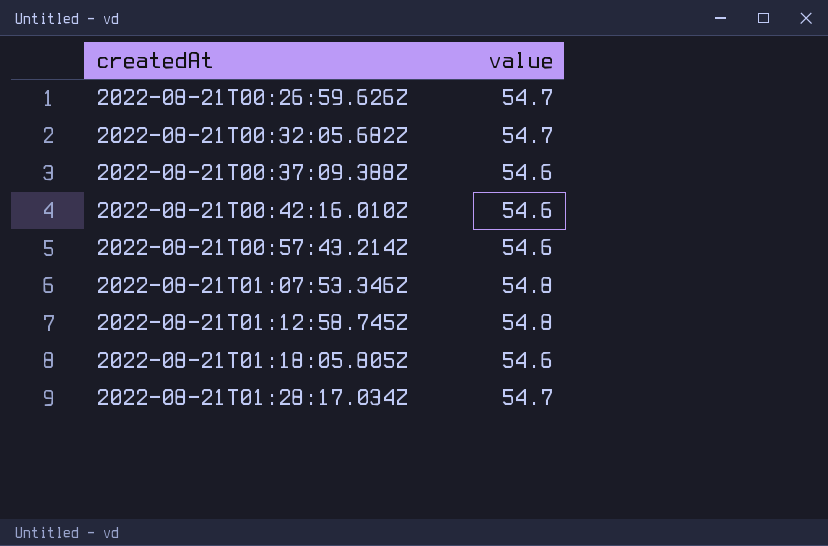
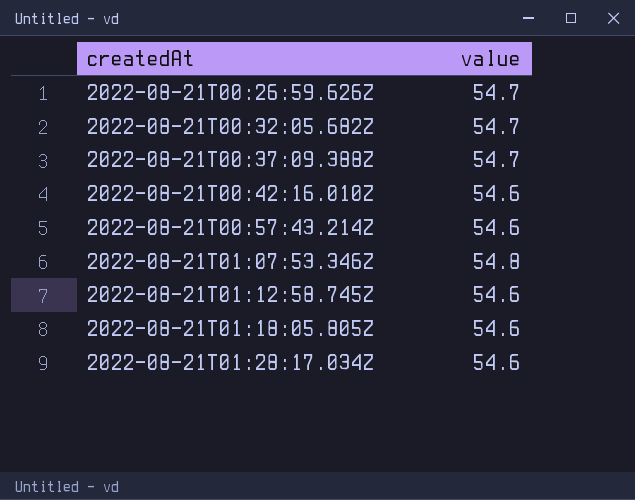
2022-08-21T00:37:09.388Z | value: 54.6 -> 54.7
2022-08-21T01:12:58.745Z | value: 54.8 -> 54.6
2022-08-21T01:28:17.034Z | value: 54.7 -> 54.6

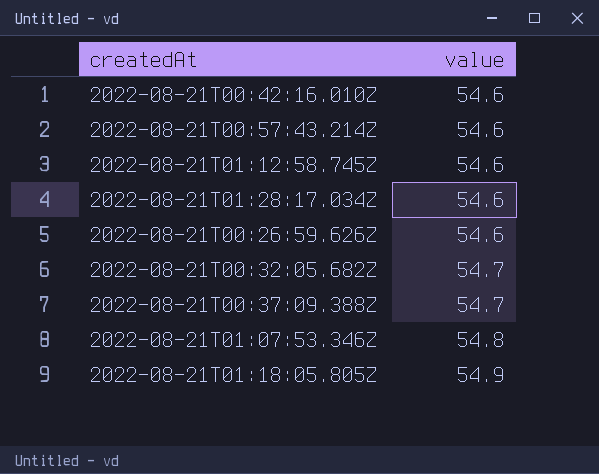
row order: createdAt ascending -> value ascending
2022-08-21T00:26:59.626Z | value: 54.7 -> 54.6
2022-08-21T01:18:05.805Z | value: 54.6 -> 54.9

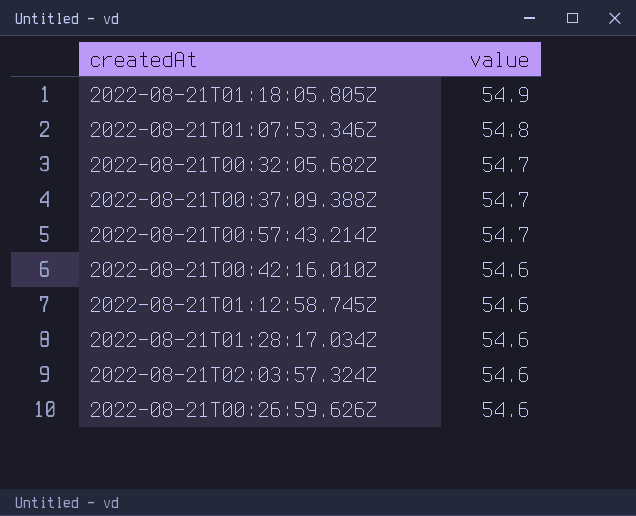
row order: value ascending -> value descending
2022-08-21T00:57:43.214Z | value: 54.6 -> 54.7
row 2022-08-21T02:03:57.324Z: none -> 54.6

